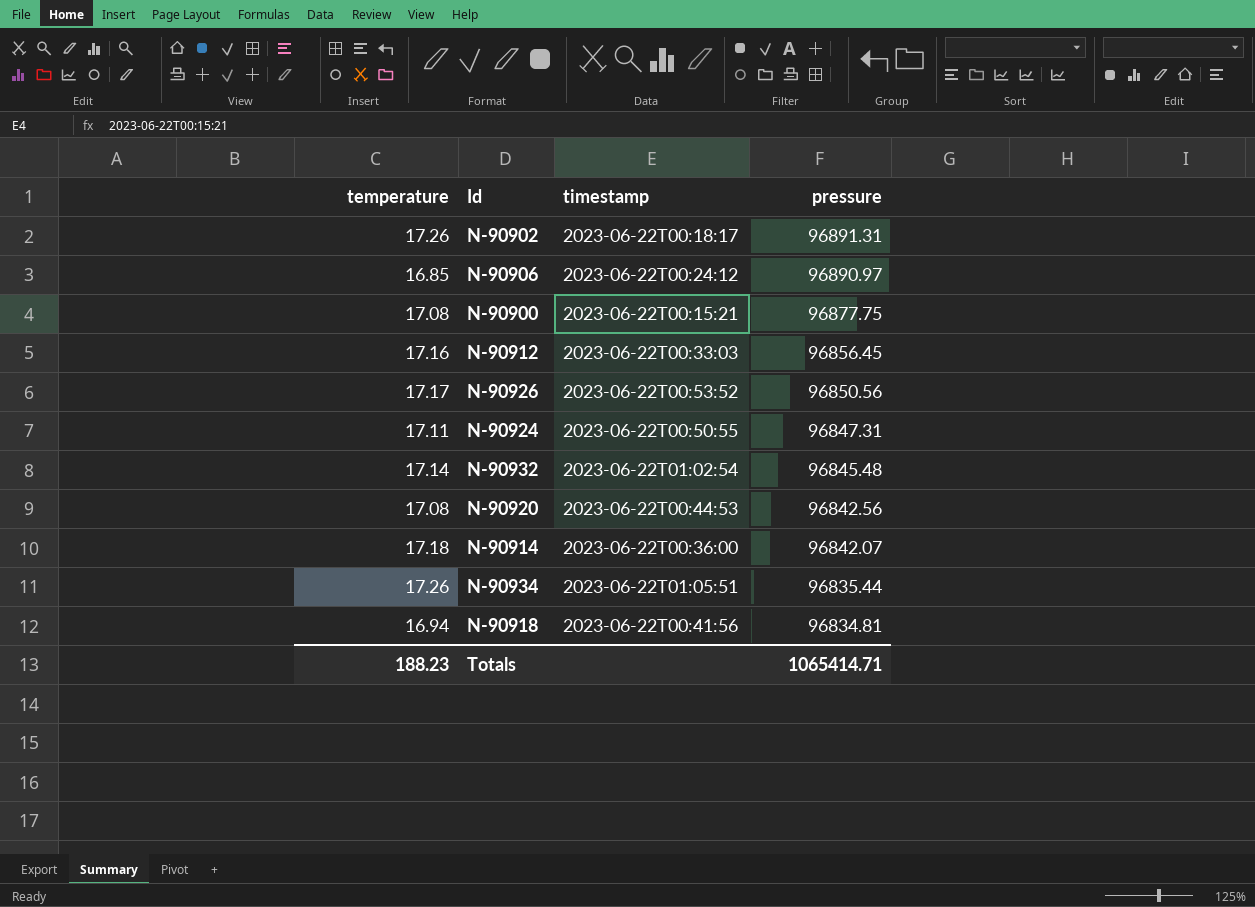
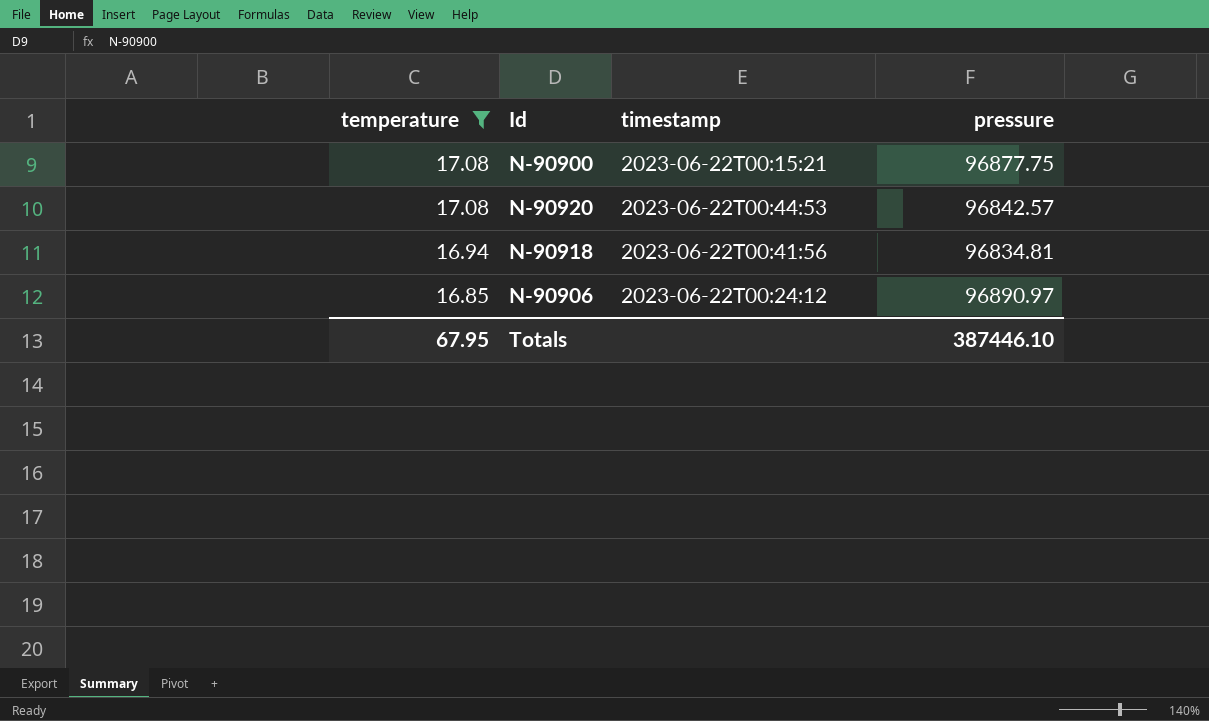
filter: none -> temperature <= 17.08
row order: pressure descending -> temperature descending
N-90920 | pressure: 96842.56 -> 96842.57
Totals | temperature: 188.23 -> 67.95
Totals | pressure: 1065414.71 -> 387446.10

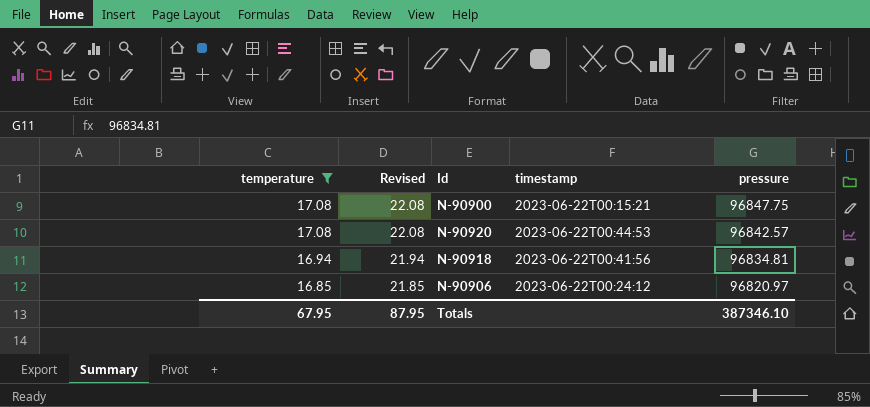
column Revised | formula: none -> [temperature] + 5
N-90900 | pressure: 96877.75 -> 96847.75
N-90906 | pressure: 96890.97 -> 96820.97
Totals | pressure: 387446.10 -> 387346.10

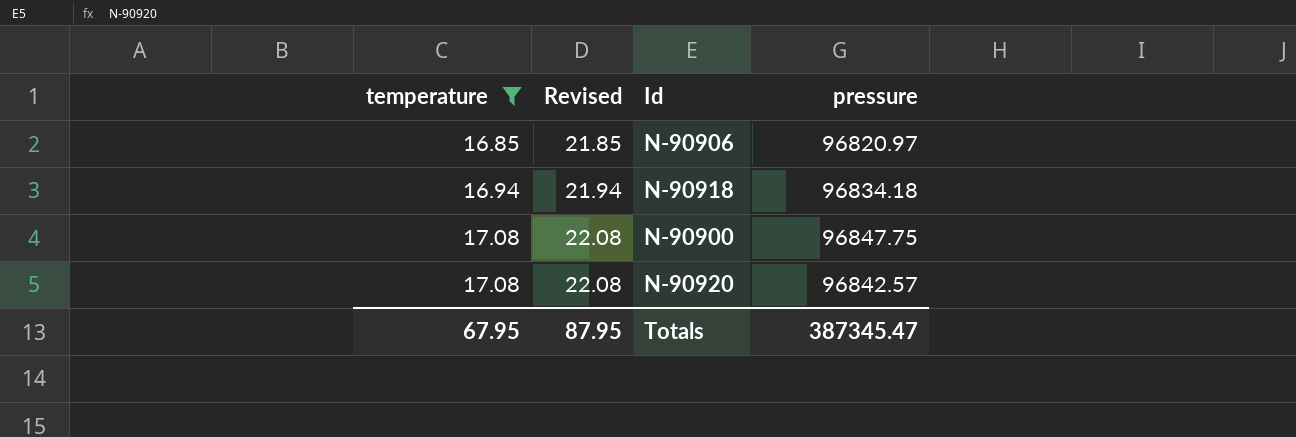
row order: temperature descending -> temperature ascending
column timestamp | position: 4 -> none
N-90918 | pressure: 96834.81 -> 96834.18
Totals | pressure: 387346.10 -> 387345.47

